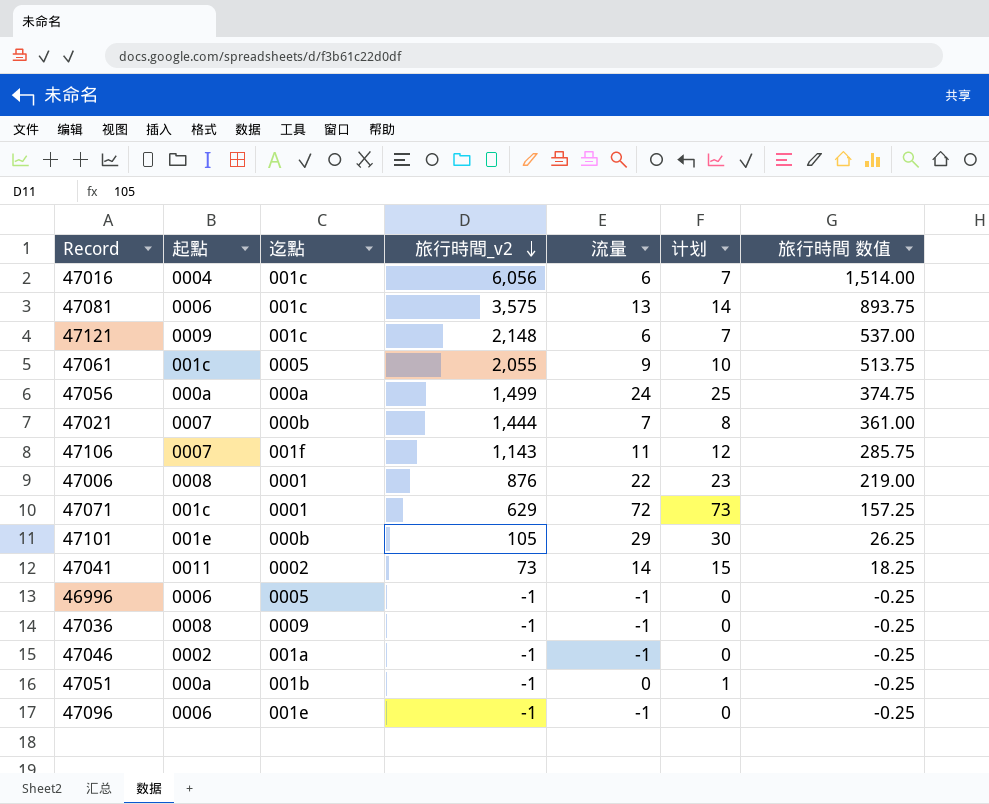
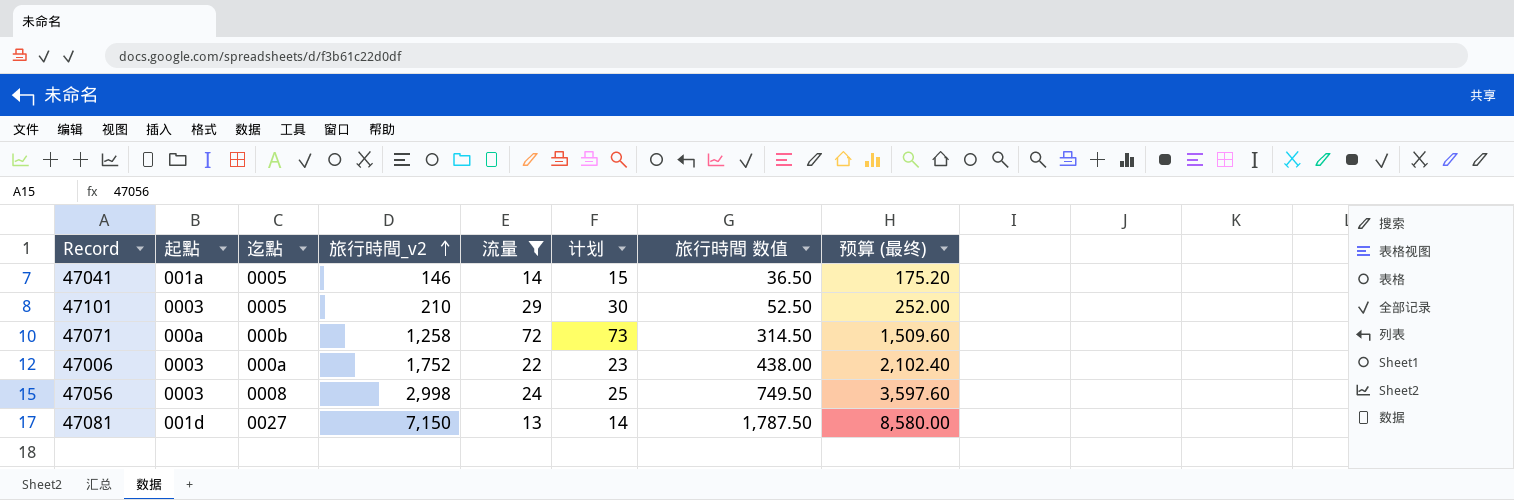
filter: none -> 流量 >= 13
row order: 旅行時間_v2 descending -> 旅行時間_v2 ascending
column 预算 (最终) | formula: none -> [旅行時間_v2] * 1.2
47041 | 起點: 0011 -> 001a
47041 | 迄點: 0002 -> 0005
47041 | 旅行時間_v2: 73 -> 146
47041 | 旅行時間 数值: 18.25 -> 36.50
47101 | 起點: 001e -> 0003
47101 | 迄點: 000b -> 0005
47101 | 旅行時間_v2: 105 -> 210
47101 | 旅行時間 数值: 26.25 -> 52.50
47071 | 起點: 001c -> 000a
47071 | 迄點: 0001 -> 000b
47071 | 旅行時間_v2: 629 -> 1,258
47071 | 旅行時間 数值: 157.25 -> 314.50
47006 | 起點: 0008 -> 0003
47006 | 迄點: 0001 -> 000a
47006 | 旅行時間_v2: 876 -> 1,752
47006 | 旅行時間 数值: 219.00 -> 438.00
47056 | 起點: 000a -> 0003
47056 | 迄點: 000a -> 0008
47056 | 旅行時間_v2: 1,499 -> 2,998
47056 | 旅行時間 数值: 374.75 -> 749.50
47081 | 起點: 0006 -> 001d
47081 | 迄點: 001c -> 0027
47081 | 旅行時間_v2: 3,575 -> 7,150
47081 | 旅行時間 数值: 893.75 -> 1,787.50

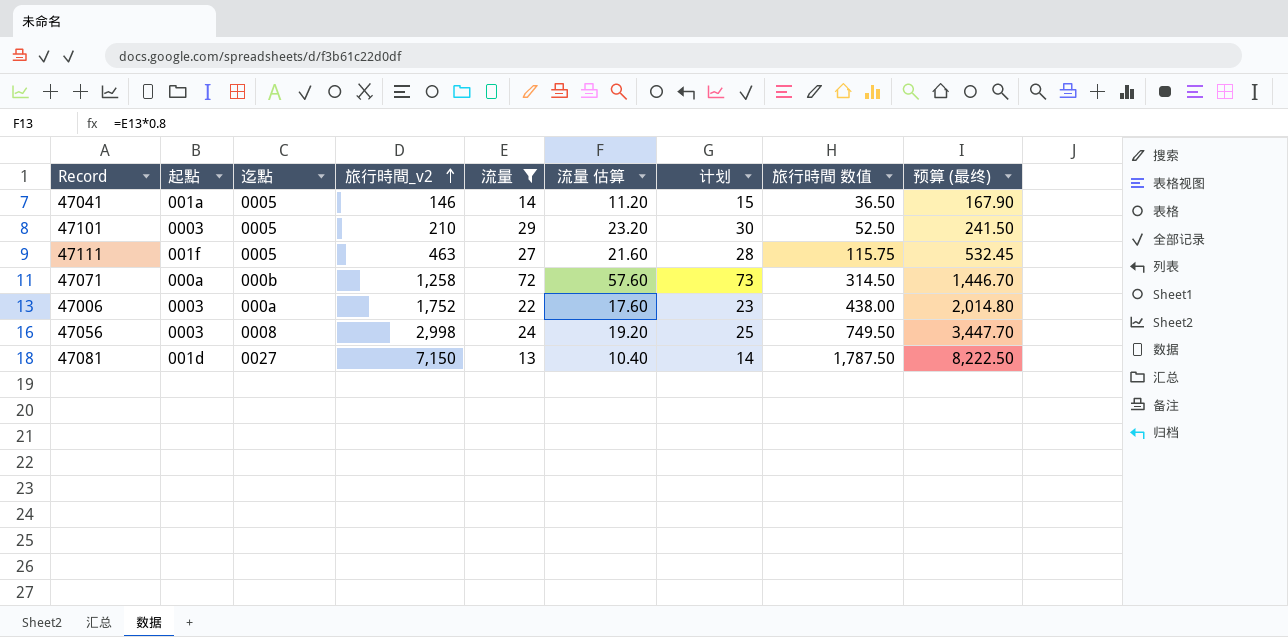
column 流量 估算 | formula: none -> [流量] * 0.8
column 预算 (最终) | formula: [旅行時間_v2] * 1.2 -> [旅行時間_v2] * 1.15
row 47111: none -> 001f | 0005 | 463 | 27 | 21.60 | 28 | 115.75 | 532.45

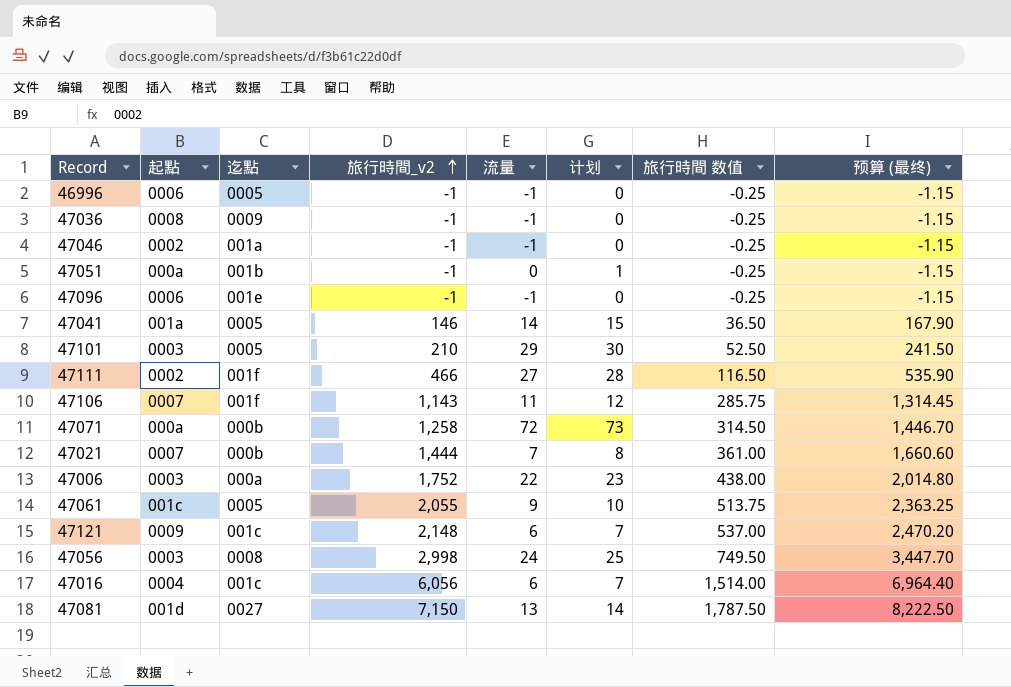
filter: 流量 >= 13 -> none
column 流量 估算 | formula: [流量] * 0.8 -> none
47111 | 起點: 001f -> 0002
47111 | 迄點: 0005 -> 001f
47111 | 旅行時間_v2: 463 -> 466
47111 | 旅行時間 数值: 115.75 -> 116.50
47111 | 预算 (最终): 532.45 -> 535.90

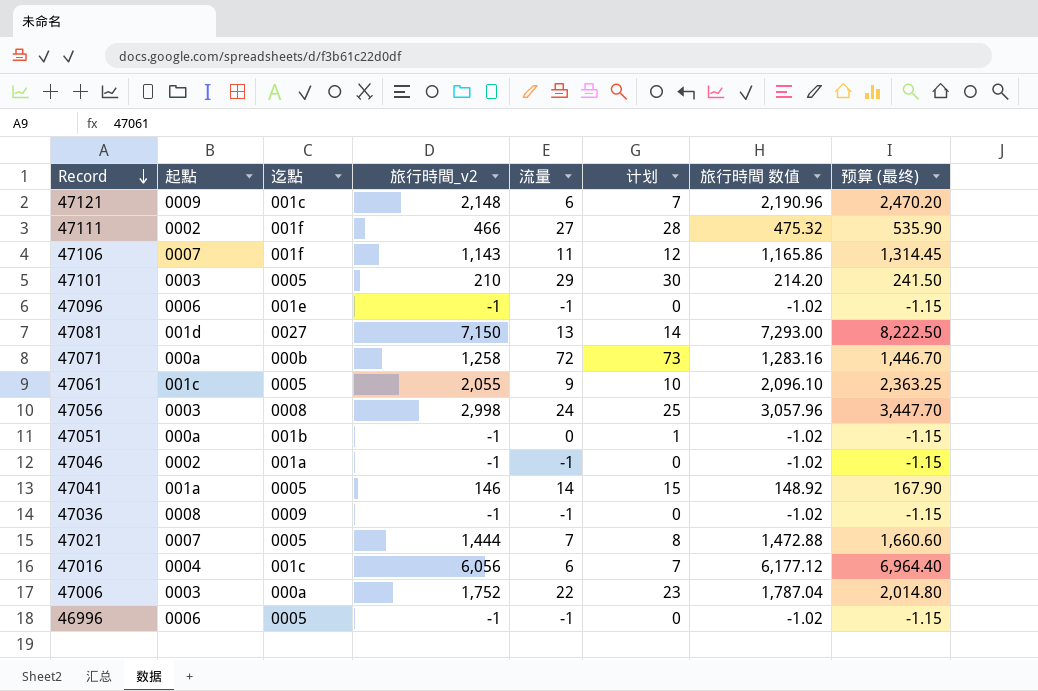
row order: 旅行時間_v2 ascending -> Record descending
column 旅行時間 数值 | formula: [旅行時間_v2] * 0.25 -> [旅行時間_v2] * 1.02
47021 | 迄點: 000b -> 0005

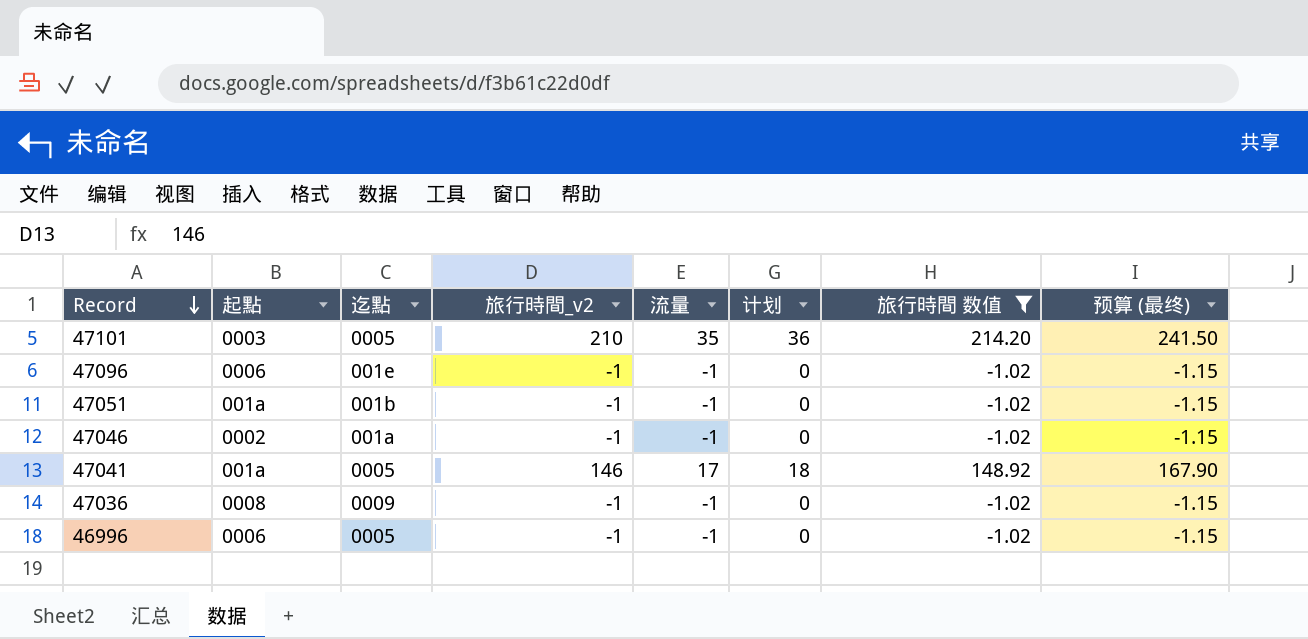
filter: none -> 旅行時間 数值 <= 214.20
47101 | 流量: 29 -> 35
47101 | 计划: 30 -> 36
47051 | 起點: 000a -> 001a
47051 | 流量: 0 -> -1
47051 | 计划: 1 -> 0
47041 | 流量: 14 -> 17
47041 | 计划: 15 -> 18

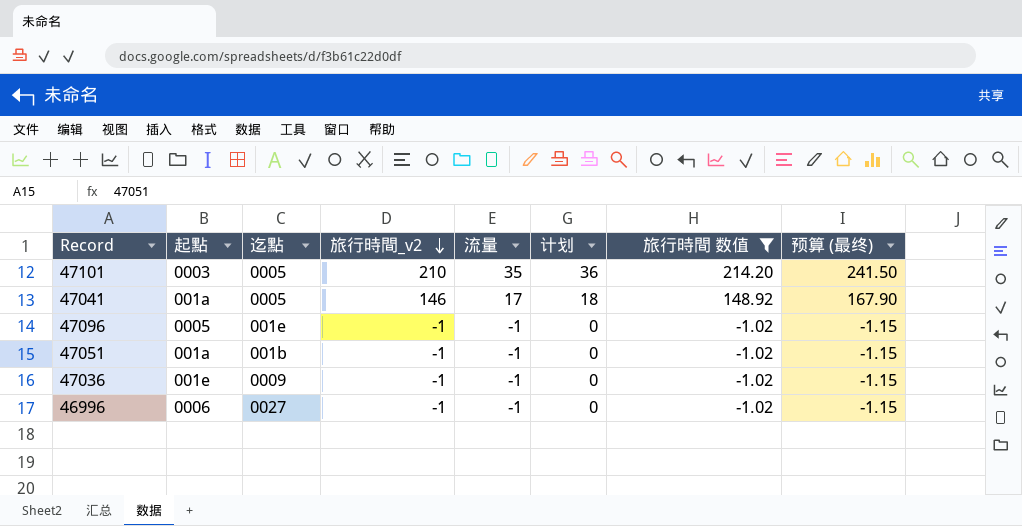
row order: Record descending -> 旅行時間_v2 descending
row 47046: 0002 | 001a | -1 | -1 | 0 | -1.02 | -1.15 -> none
47096 | 起點: 0006 -> 0005
47036 | 起點: 0008 -> 001e
46996 | 迄點: 0005 -> 0027

